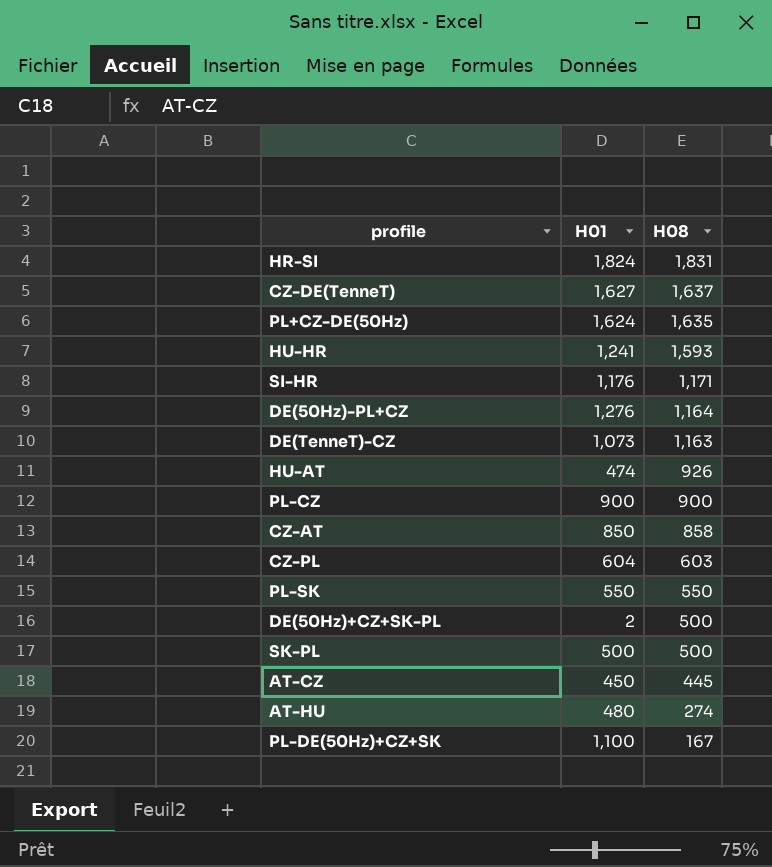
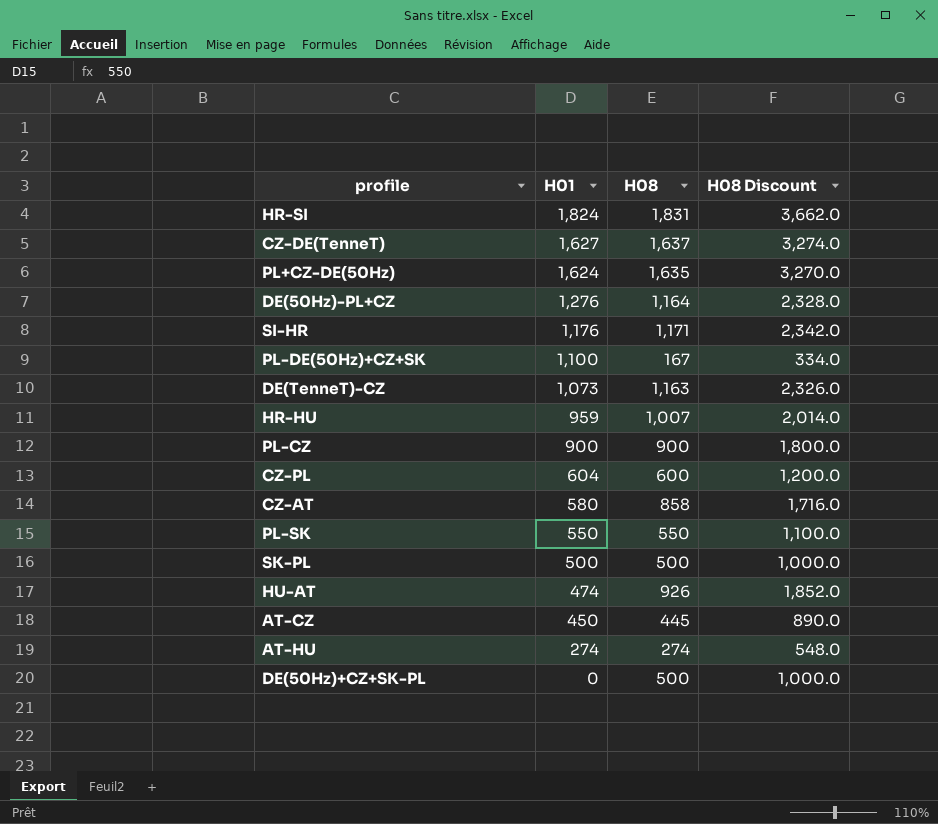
row order: H08 descending -> H01 descending
column H08 Discount | formula: none -> [H08] * 2
row HU-HR: 1,241 | 1,593 -> none
row HR-HU: none -> 959 | 1,007 | 2,014.0
CZ-PL | H08: 603 -> 600
CZ-AT | H01: 850 -> 580
AT-HU | H01: 480 -> 274
DE(50Hz)+CZ+SK-PL | H01: 2 -> 0

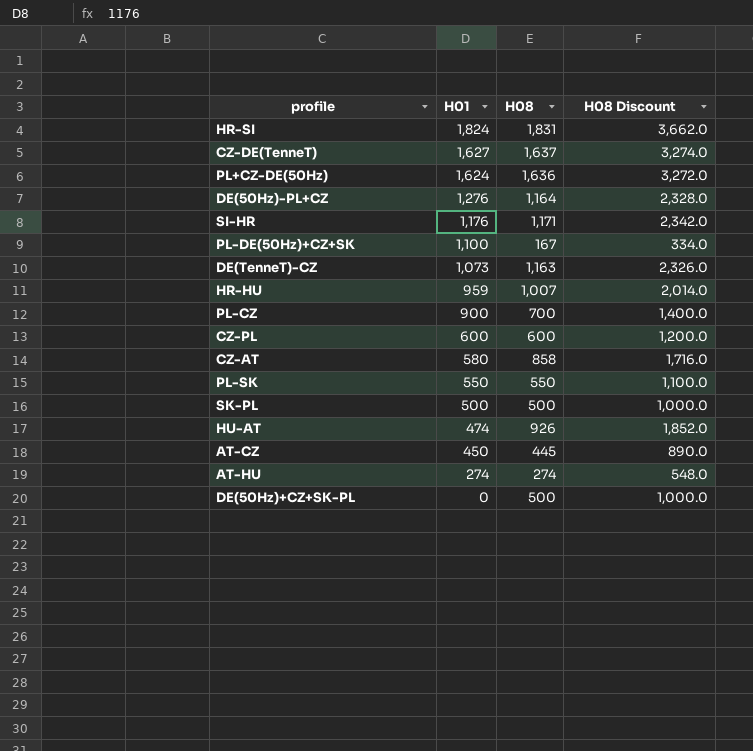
PL+CZ-DE(50Hz) | H08: 1,635 -> 1,636
PL+CZ-DE(50Hz) | H08 Discount: 3,270.0 -> 3,272.0
PL-CZ | H08: 900 -> 700
PL-CZ | H08 Discount: 1,800.0 -> 1,400.0
CZ-PL | H01: 604 -> 600

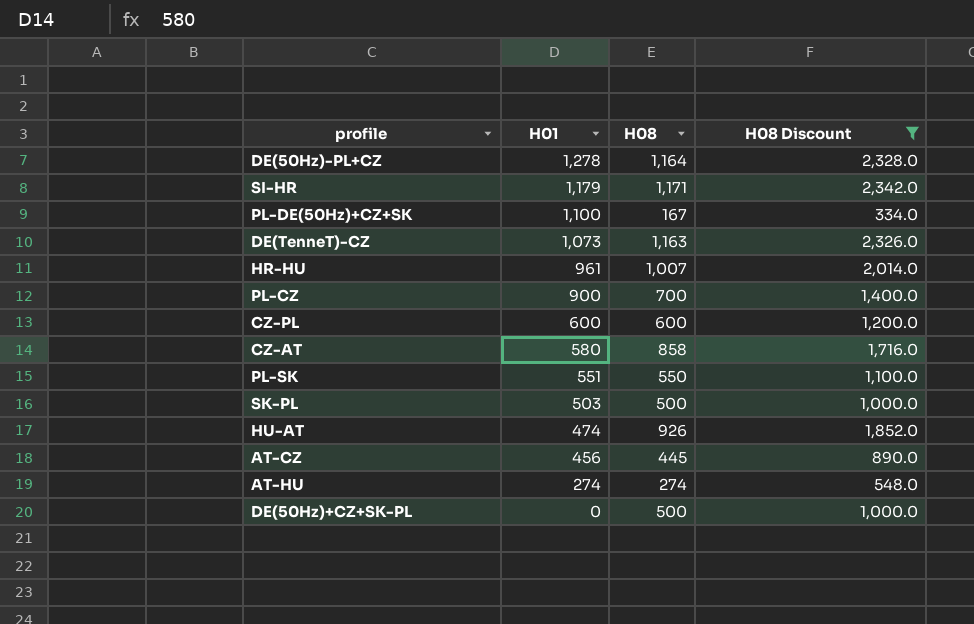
filter: none -> H08 Discount <= 2,342.0
DE(50Hz)-PL+CZ | H01: 1,276 -> 1,278
SI-HR | H01: 1,176 -> 1,179
HR-HU | H01: 959 -> 961
PL-SK | H01: 550 -> 551
SK-PL | H01: 500 -> 503
AT-CZ | H01: 450 -> 456

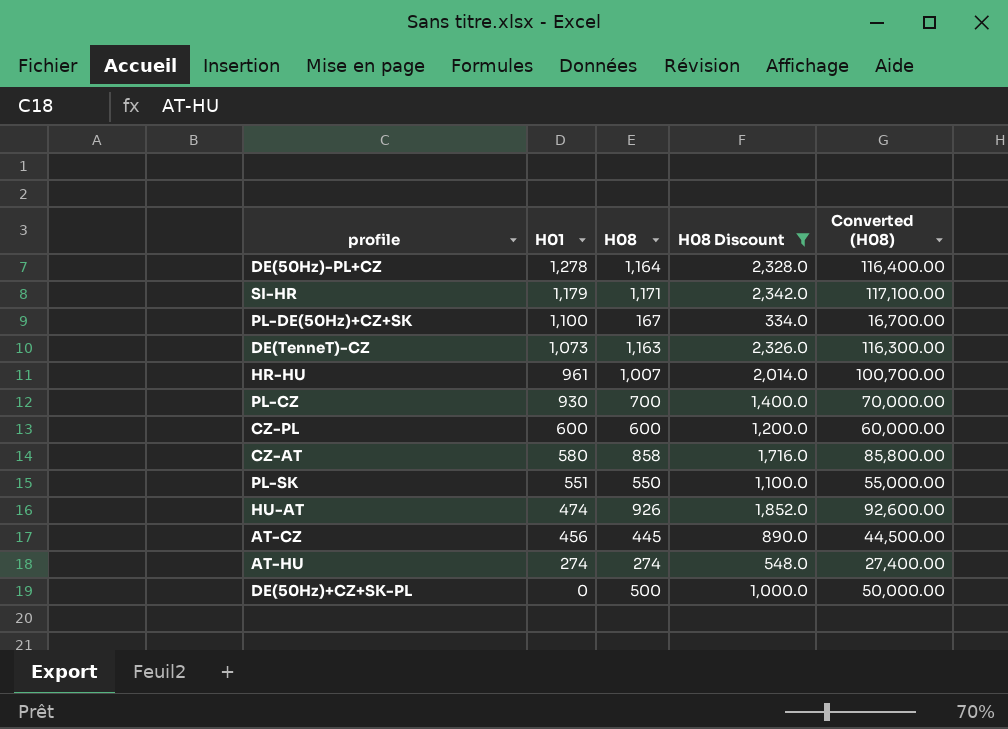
column Converted (H08) | formula: none -> [H08] * 100
row SK-PL: 503 | 500 | 1,000.0 -> none
PL-CZ | H01: 900 -> 930

